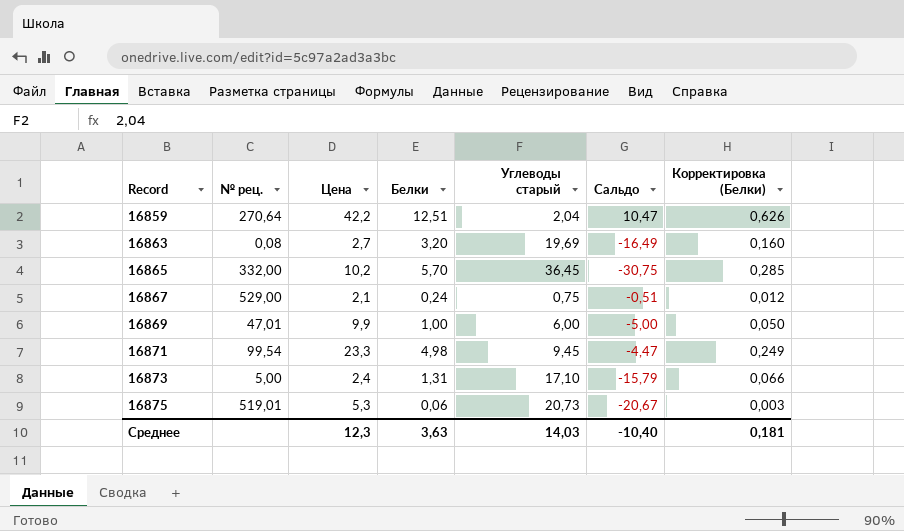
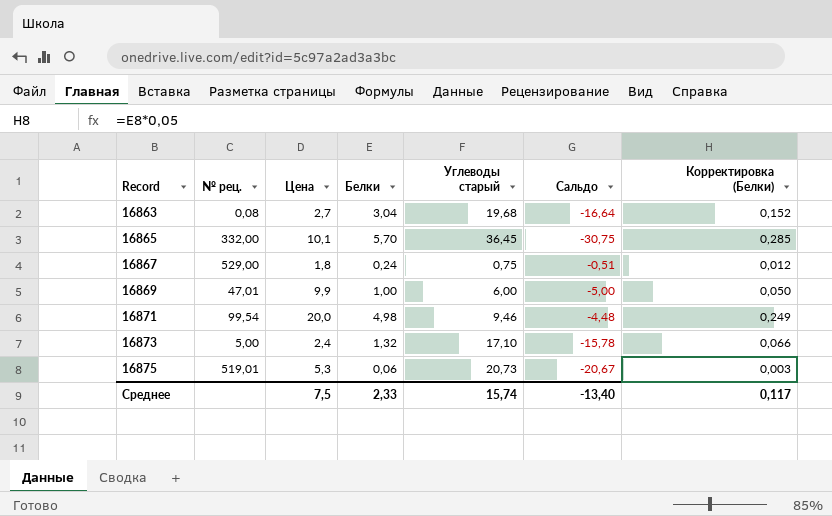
row 16859: 270,64 | 42,2 | 12,51 | 2,04 | 10,47 | 0,626 -> none
16863 | Белки: 3,20 -> 3,04
16863 | Углеводы старый: 19,69 -> 19,68
16863 | Сальдо: -16,49 -> -16,64
16863 | Корректировка (Белки): 0,160 -> 0,152
16865 | Цена: 10,2 -> 10,1
16867 | Цена: 2,1 -> 1,8
16871 | Цена: 23,3 -> 20,0
16871 | Углеводы старый: 9,45 -> 9,46
16871 | Сальдо: -4,47 -> -4,48
16873 | Белки: 1,31 -> 1,32
16873 | Сальдо: -15,79 -> -15,78
Среднее | Цена: 12,3 -> 7,5
Среднее | Белки: 3,63 -> 2,33
Среднее | Углеводы старый: 14,03 -> 15,74
Среднее | Сальдо: -10,40 -> -13,40
Среднее | Корректировка (Белки): 0,181 -> 0,117

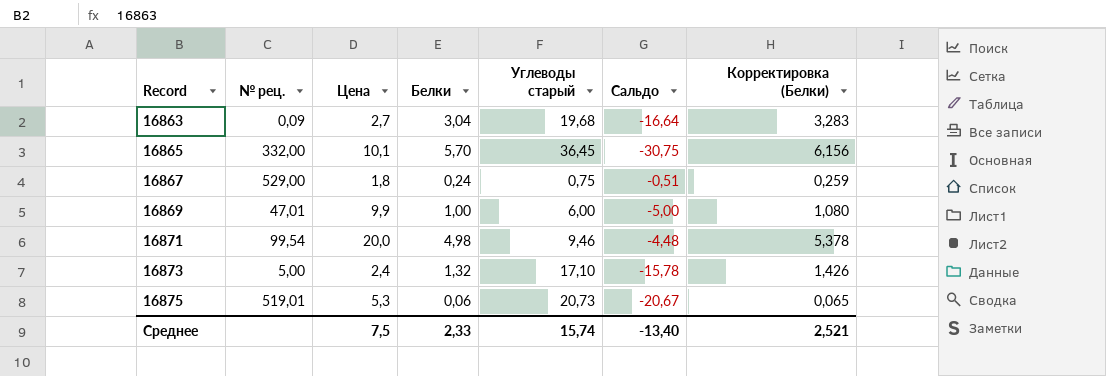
column Корректировка (Белки) | formula: [Белки] * 0,05 -> [Белки] * 1,08
16863 | № рец.: 0,08 -> 0,09
Среднее | Корректировка (Белки): 0,117 -> 2,521

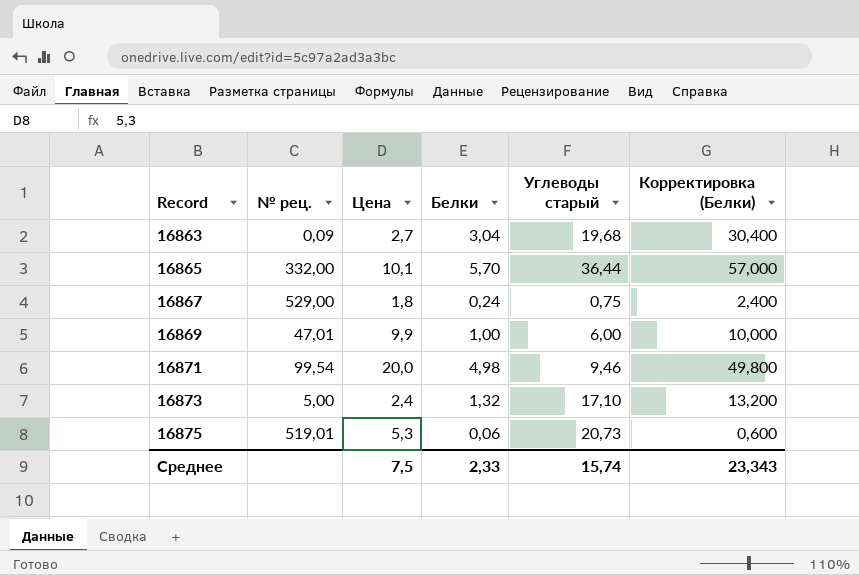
column Сальдо | formula: [Белки] - [Углеводы старый] -> none
column Корректировка (Белки) | formula: [Белки] * 1,08 -> [Белки] * 10
16865 | Углеводы старый: 36,45 -> 36,44
Среднее | Корректировка (Белки): 2,521 -> 23,343

